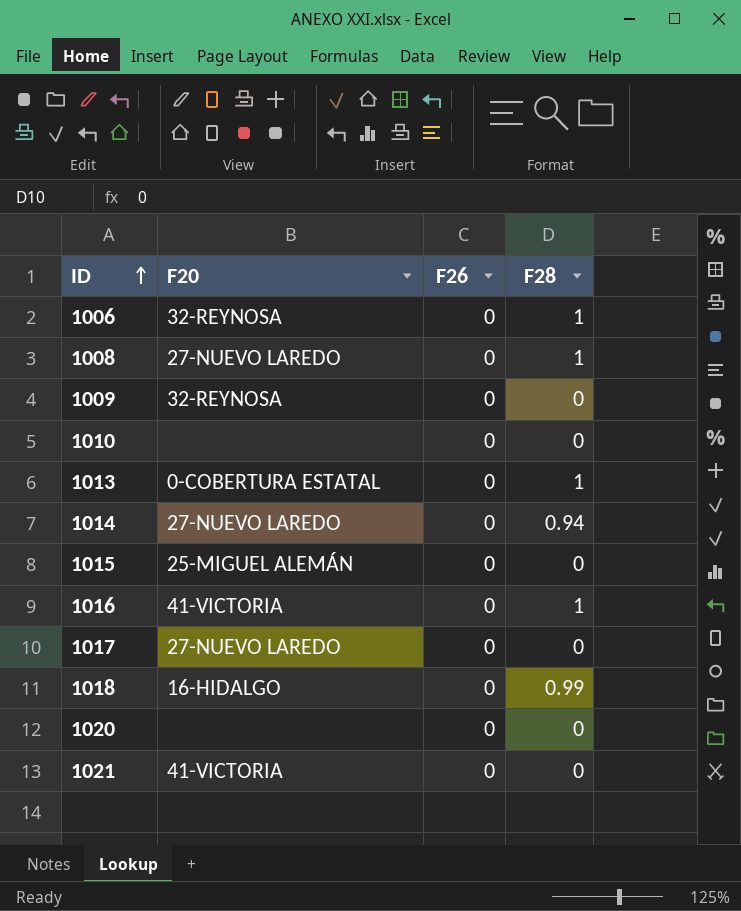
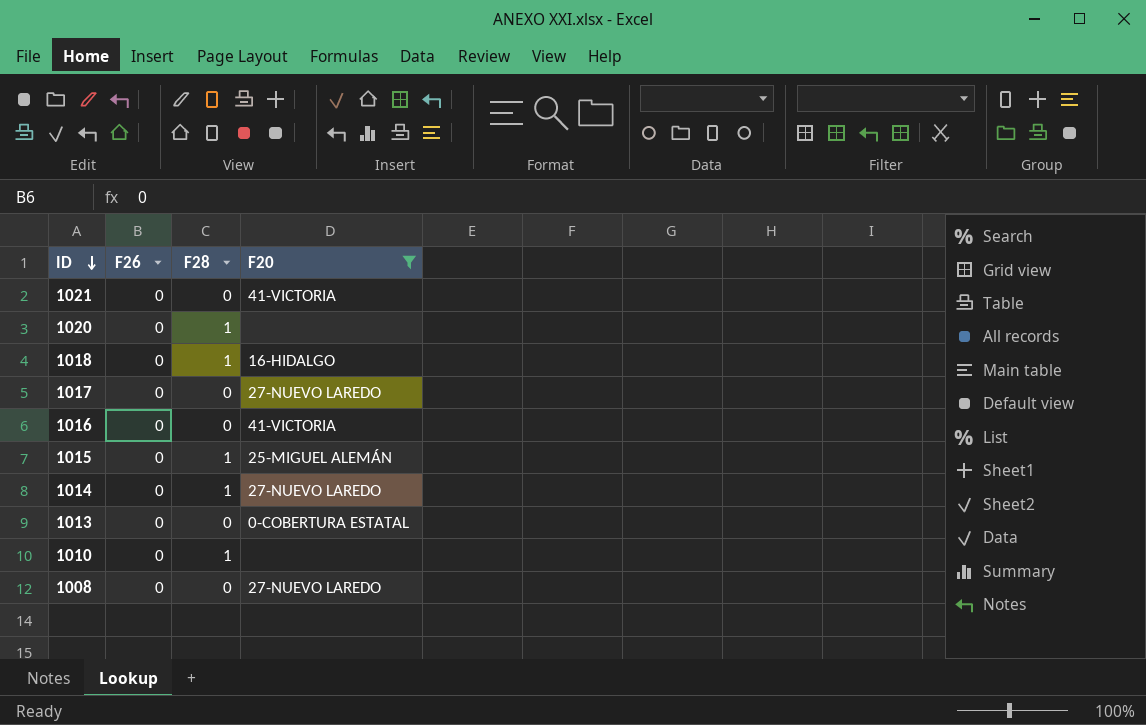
filter: none -> F20 != 32-REYNOSA
row order: ID ascending -> ID descending
column F20 | position: 2 -> 4
1020 | F28: 0 -> 1
1018 | F28: 0.99 -> 1
1016 | F28: 1 -> 0
1015 | F28: 0 -> 1
1014 | F28: 0.94 -> 1
1013 | F28: 1 -> 0
1010 | F28: 0 -> 1
1008 | F28: 1 -> 0

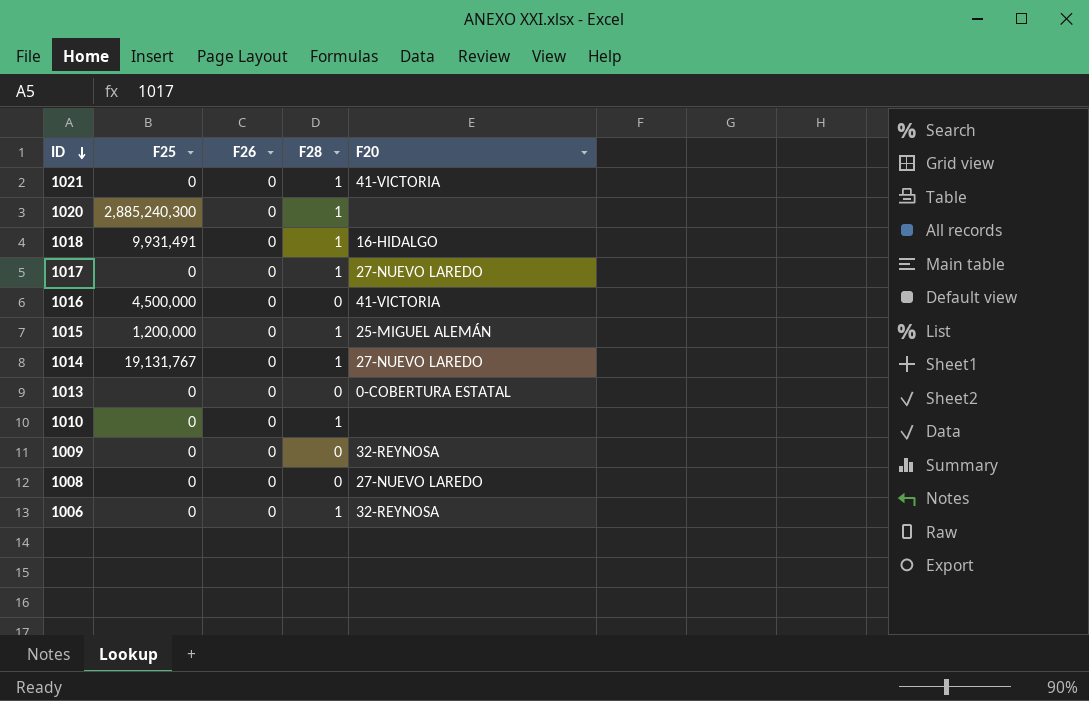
filter: F20 != 32-REYNOSA -> none
column F25 | position: none -> 2
1021 | F28: 0 -> 1
1017 | F28: 0 -> 1

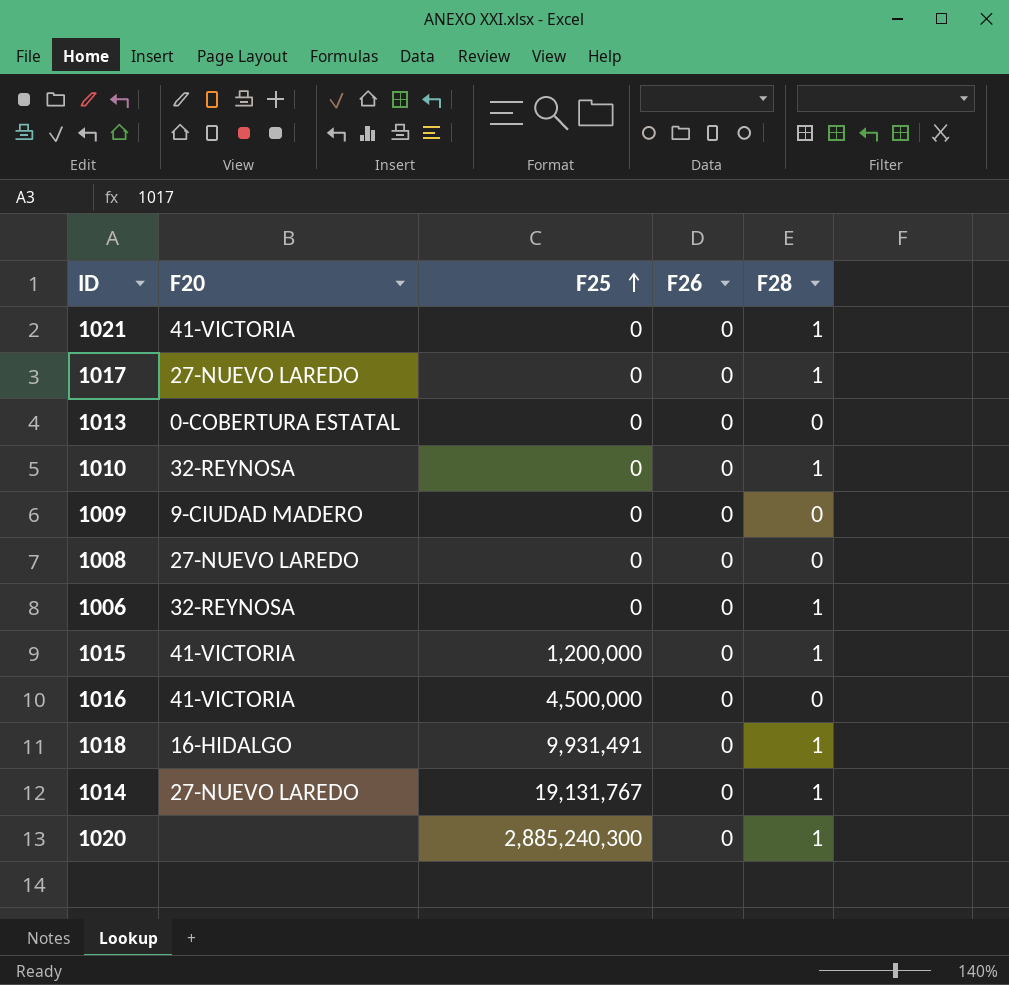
row order: ID descending -> F25 ascending
column F20 | position: 5 -> 2
1010 | F20: none -> 32-REYNOSA
1009 | F20: 32-REYNOSA -> 9-CIUDAD MADERO
1015 | F20: 25-MIGUEL ALEMÁN -> 41-VICTORIA

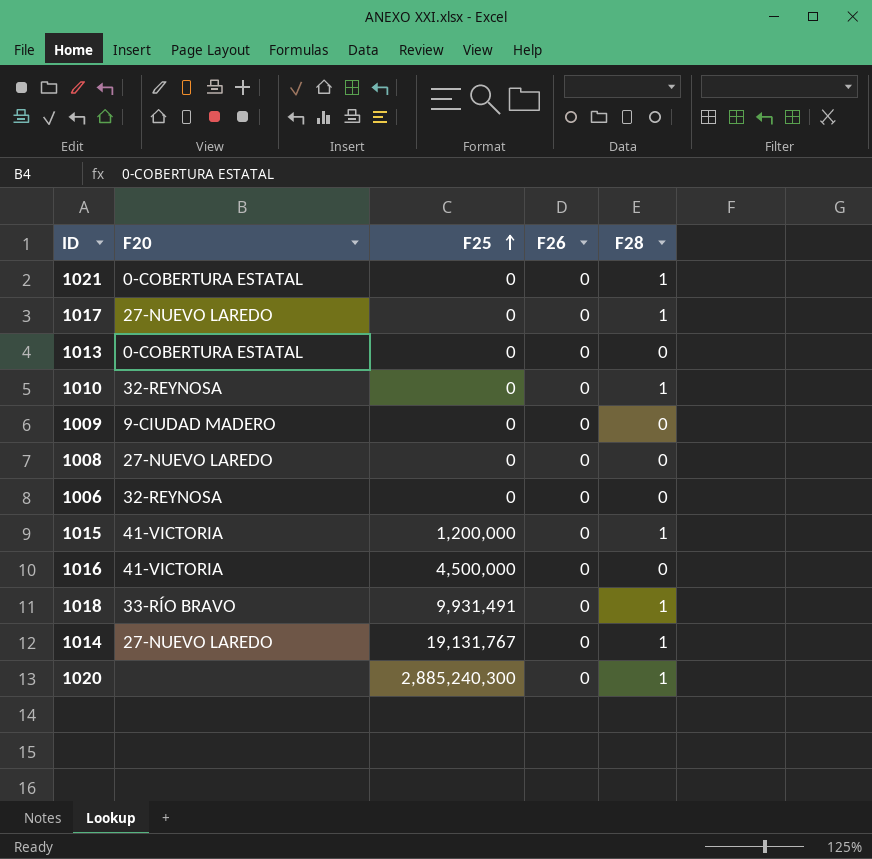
1021 | F20: 41-VICTORIA -> 0-COBERTURA ESTATAL
1006 | F28: 1 -> 0
1018 | F20: 16-HIDALGO -> 33-RÍO BRAVO

